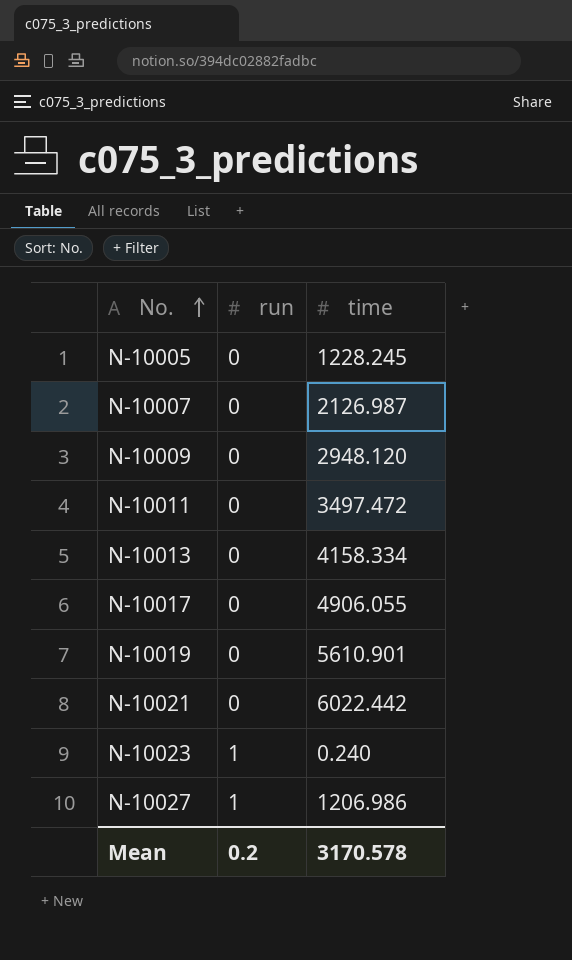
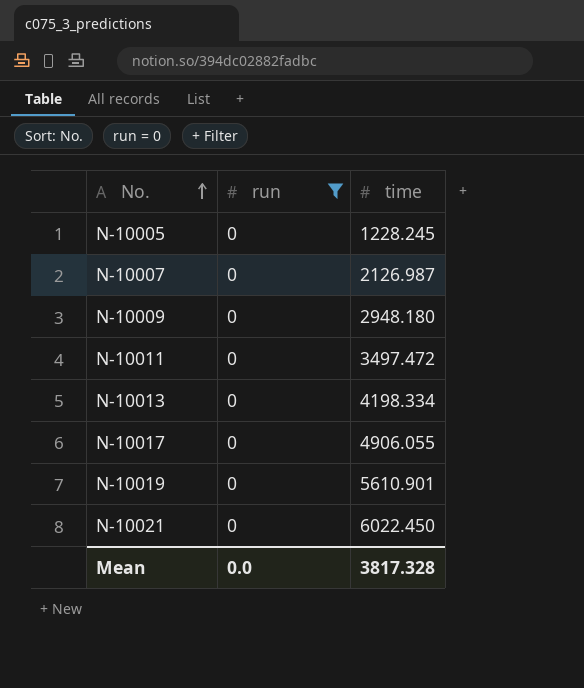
filter: none -> run = 0
N-10009 | time: 2948.120 -> 2948.180
N-10013 | time: 4158.334 -> 4198.334
N-10021 | time: 6022.442 -> 6022.450
Mean | run: 0.2 -> 0.0
Mean | time: 3170.578 -> 3817.328

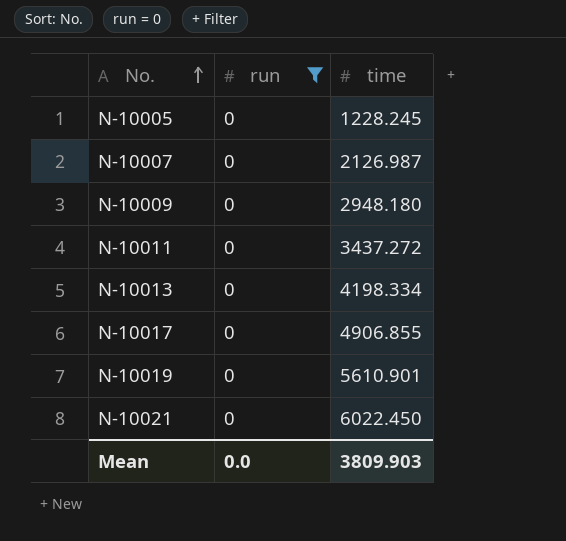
N-10011 | time: 3497.472 -> 3437.272
N-10017 | time: 4906.055 -> 4906.855
Mean | time: 3817.328 -> 3809.903

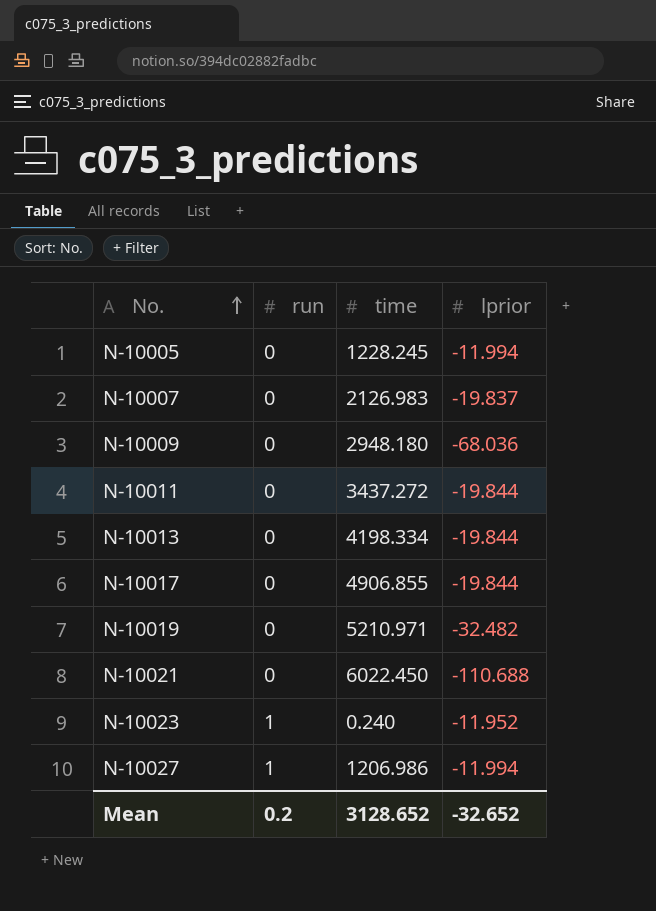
filter: run = 0 -> none
column lprior | position: none -> 4
N-10007 | time: 2126.987 -> 2126.983
N-10019 | time: 5610.901 -> 5210.971
Mean | run: 0.0 -> 0.2
Mean | time: 3809.903 -> 3128.652

